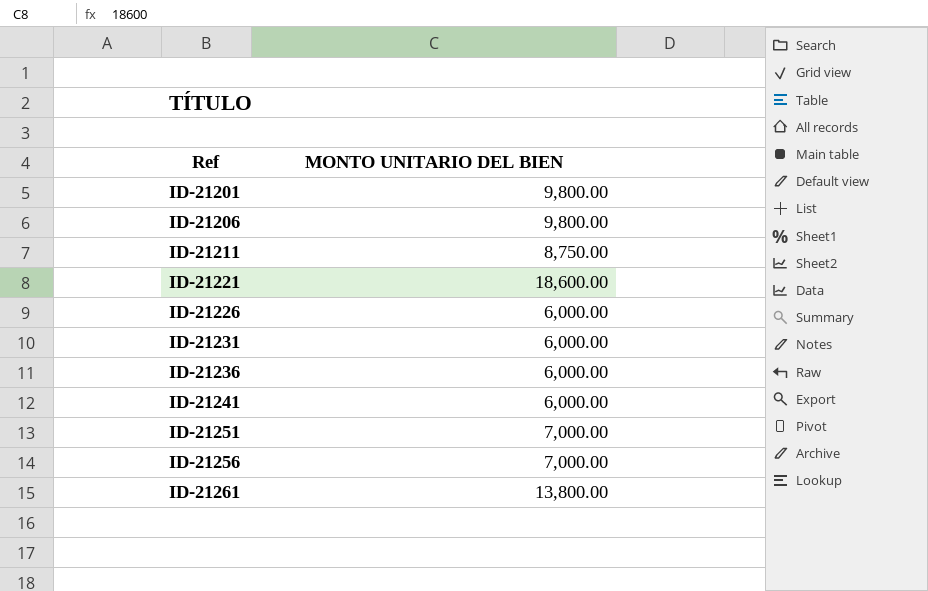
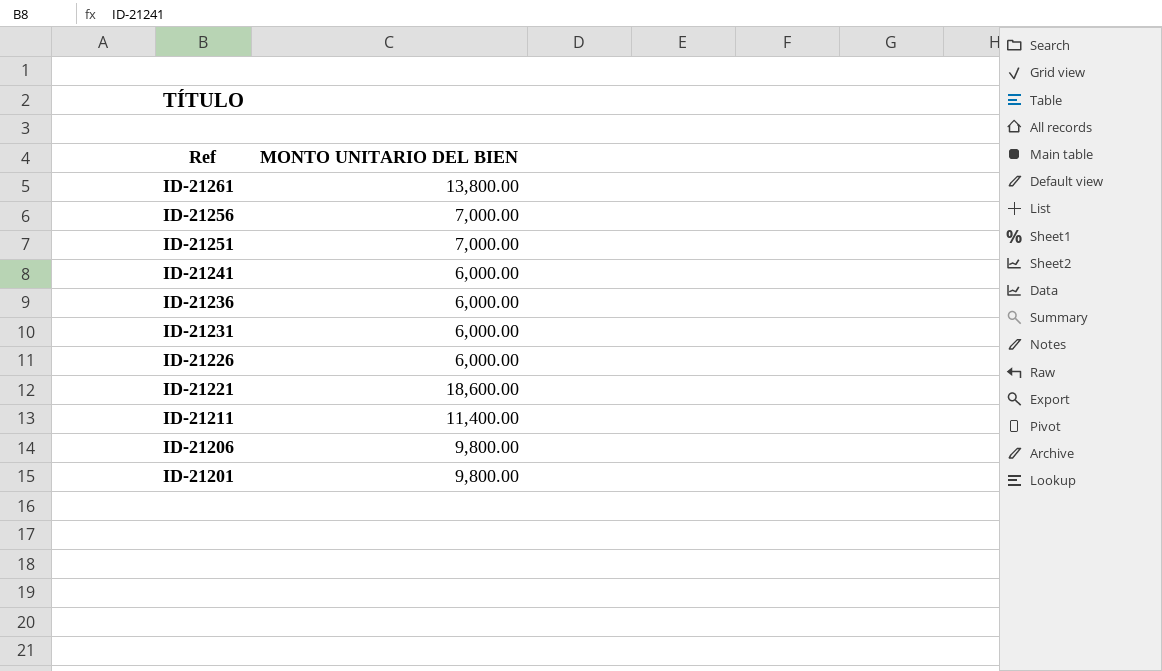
row order: Ref ascending -> Ref descending
ID-21211 | MONTO UNITARIO DEL BIEN: 8,750.00 -> 11,400.00

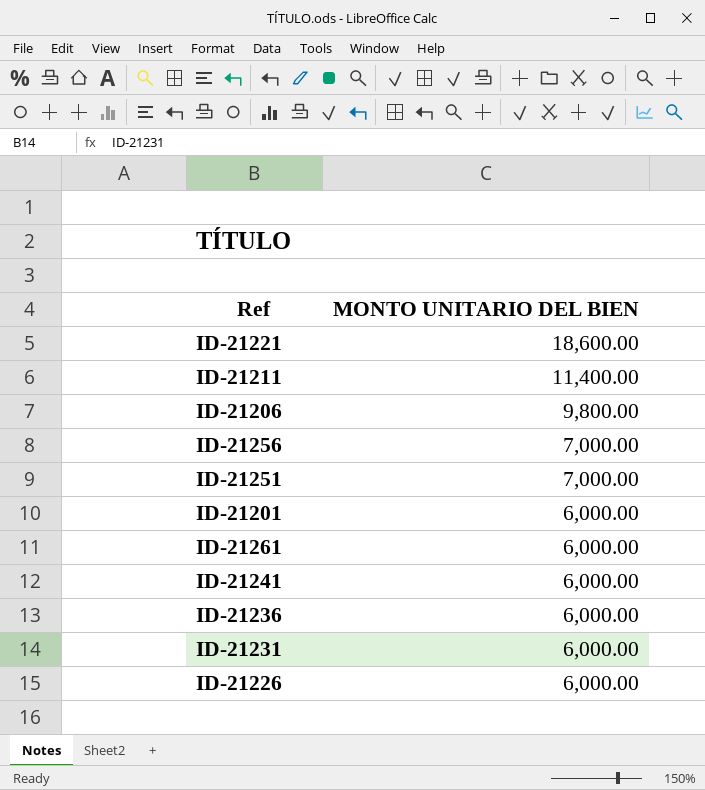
row order: Ref descending -> MONTO UNITARIO DEL BIEN descending
ID-21201 | MONTO UNITARIO DEL BIEN: 9,800.00 -> 6,000.00
ID-21261 | MONTO UNITARIO DEL BIEN: 13,800.00 -> 6,000.00

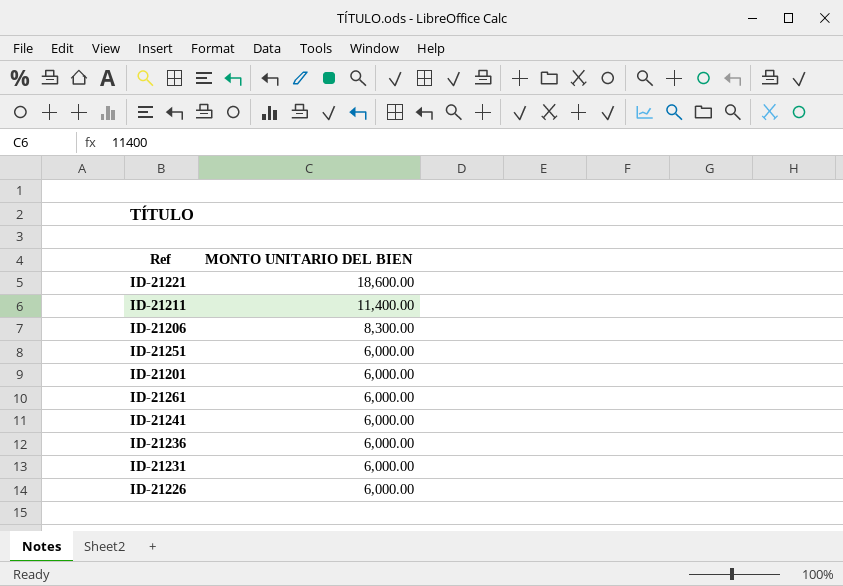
row ID-21256: 7,000.00 -> none
ID-21206 | MONTO UNITARIO DEL BIEN: 9,800.00 -> 8,300.00
ID-21251 | MONTO UNITARIO DEL BIEN: 7,000.00 -> 6,000.00

